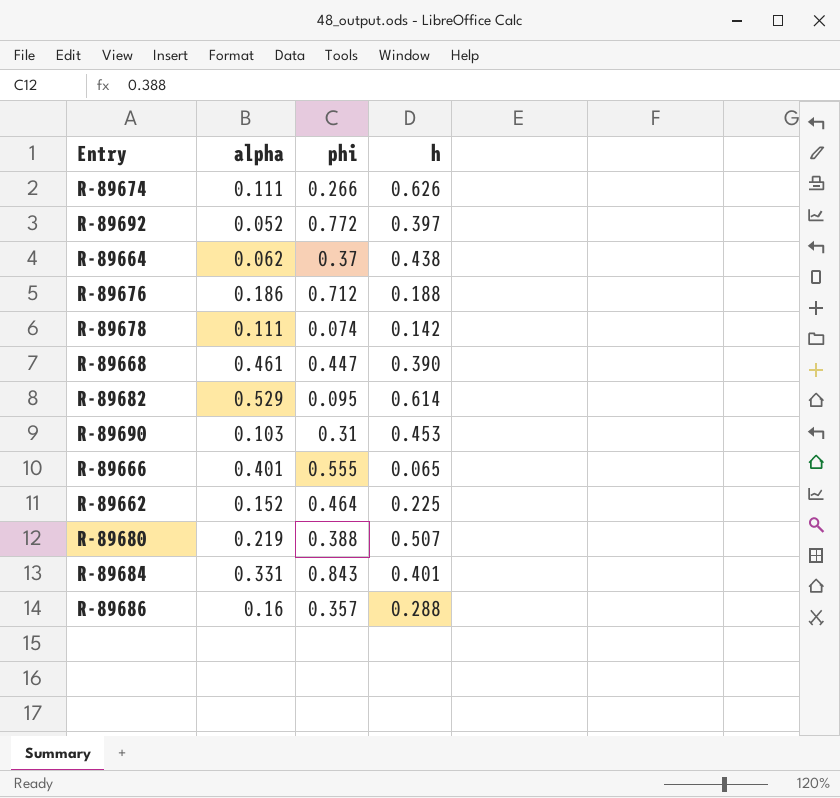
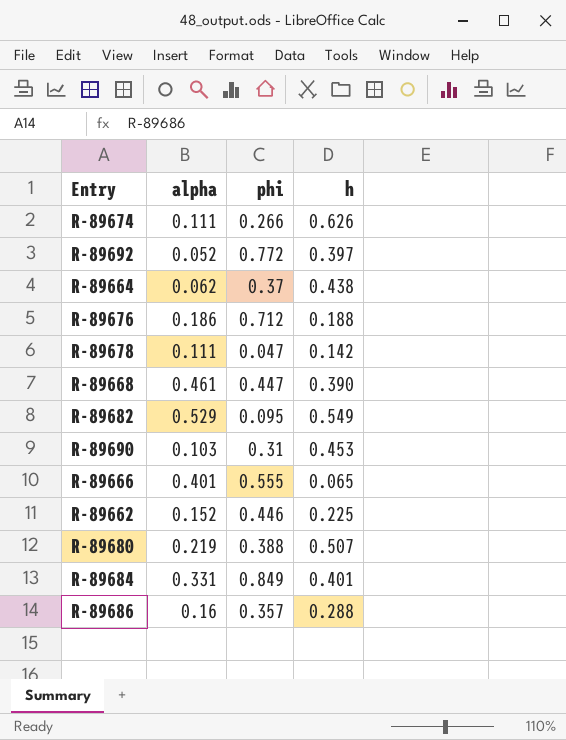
R-89678 | phi: 0.074 -> 0.047
R-89682 | h: 0.614 -> 0.549
R-89662 | phi: 0.464 -> 0.446
R-89684 | phi: 0.843 -> 0.849

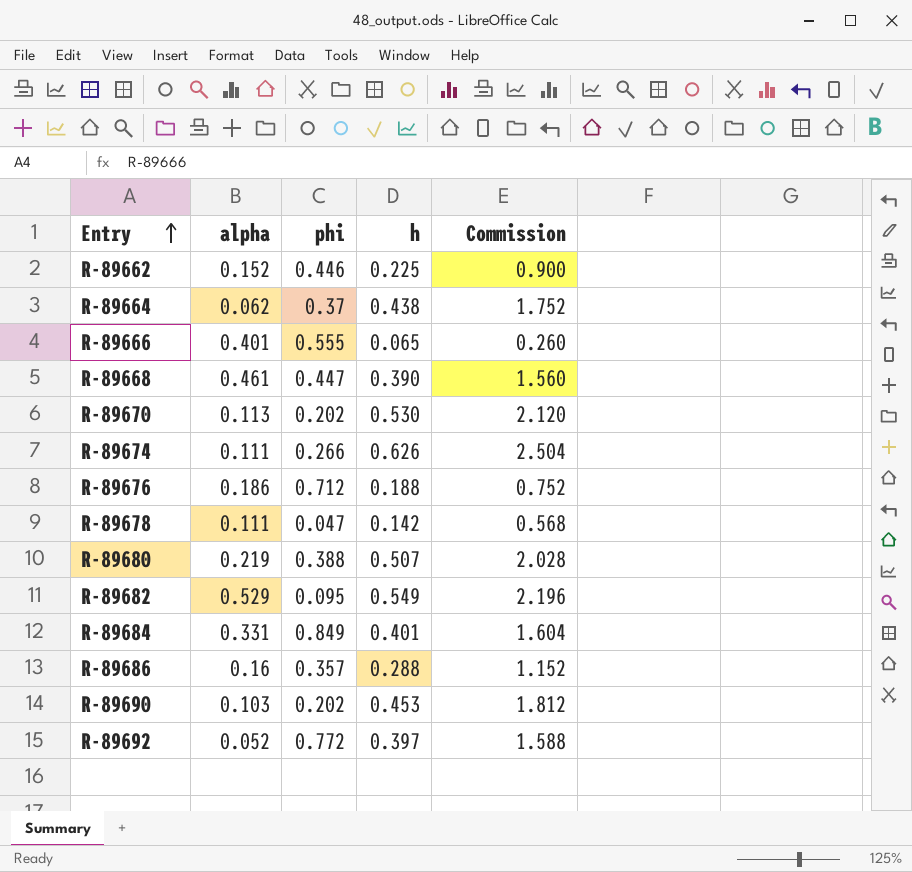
row order: none -> Entry ascending
column Commission | formula: none -> [h] * 4
row R-89670: none -> 0.113 | 0.202 | 0.530 | 2.120
R-89690 | phi: 0.31 -> 0.202

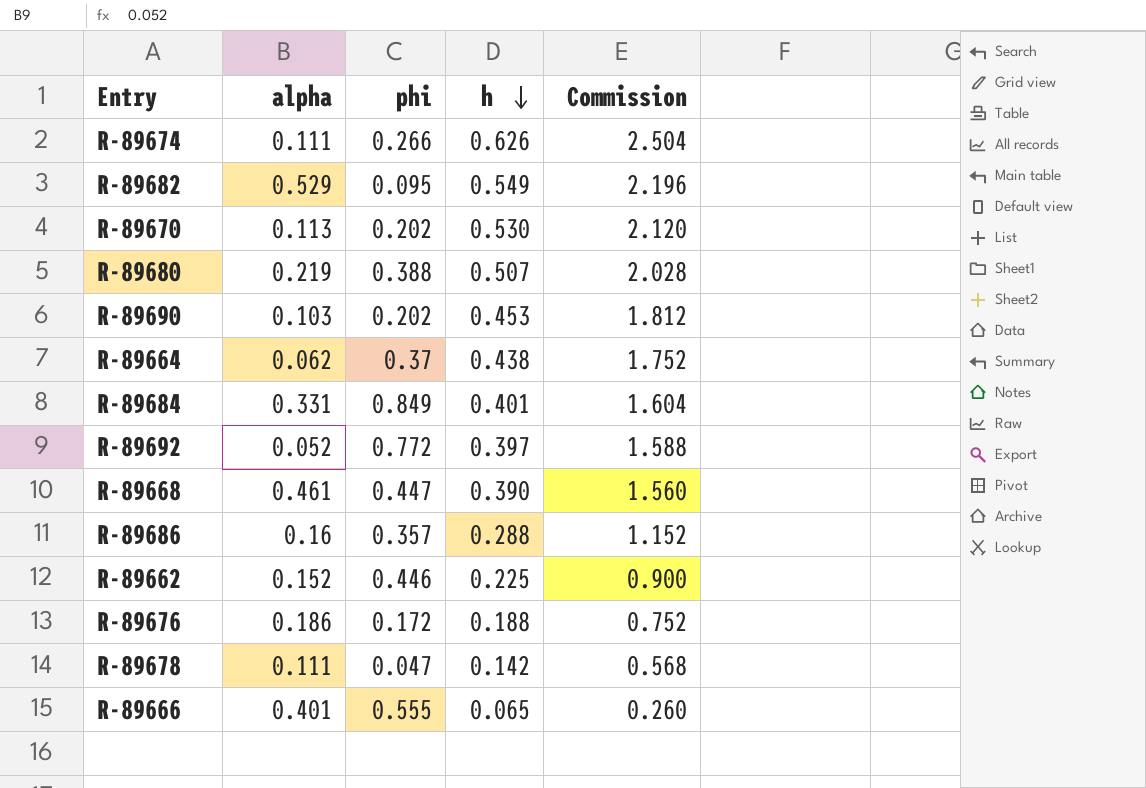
row order: Entry ascending -> h descending
R-89676 | phi: 0.712 -> 0.172

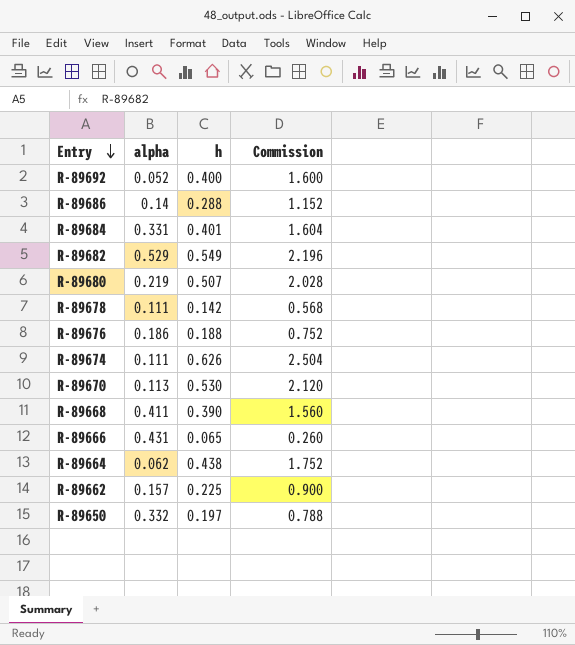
row order: h descending -> Entry descending
column phi | position: 3 -> none
row R-89690: 0.103 | 0.202 | 0.453 | 1.812 -> none
R-89692 | h: 0.397 -> 0.400
R-89692 | Commission: 1.588 -> 1.600
R-89686 | alpha: 0.16 -> 0.14
R-89668 | alpha: 0.461 -> 0.411
R-89666 | alpha: 0.401 -> 0.431
R-89662 | alpha: 0.152 -> 0.157
row R-89650: none -> 0.332 | 0.197 | 0.788

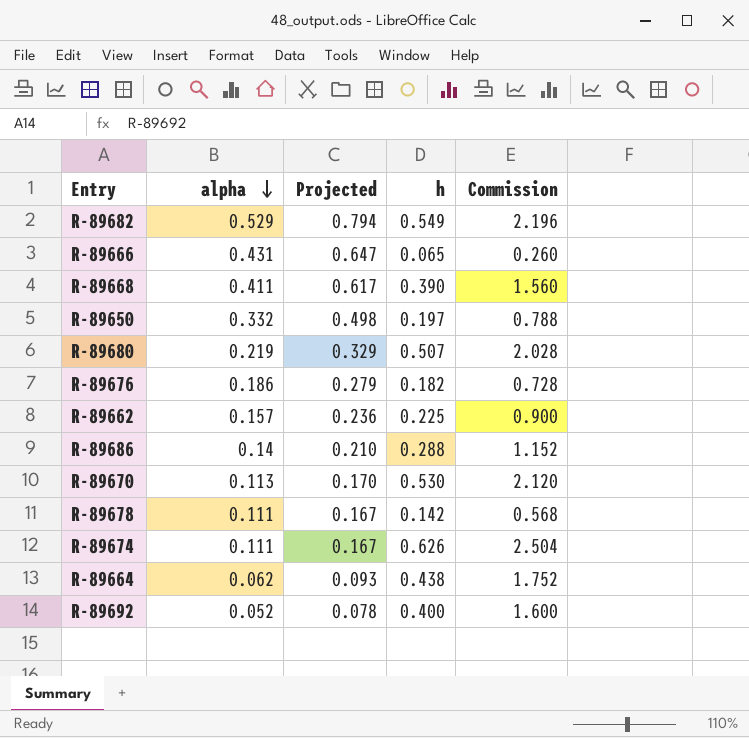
row order: Entry descending -> alpha descending
column Projected | formula: none -> [alpha] * 1.5
row R-89684: 0.331 | 0.401 | 1.604 -> none
R-89676 | h: 0.188 -> 0.182
R-89676 | Commission: 0.752 -> 0.728

